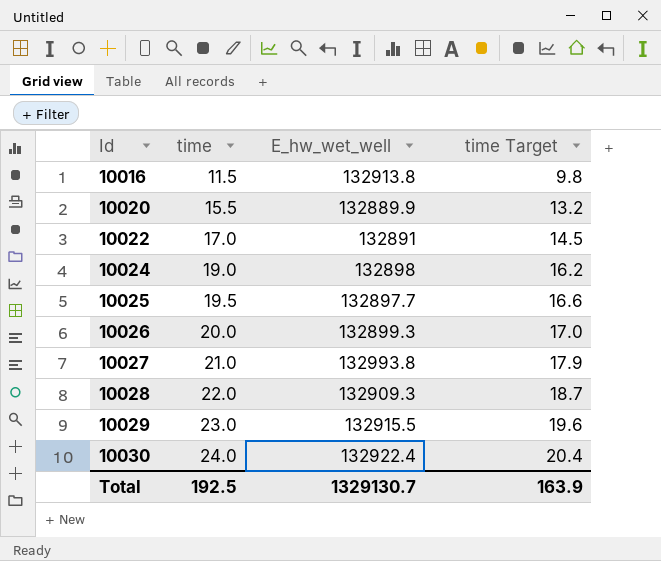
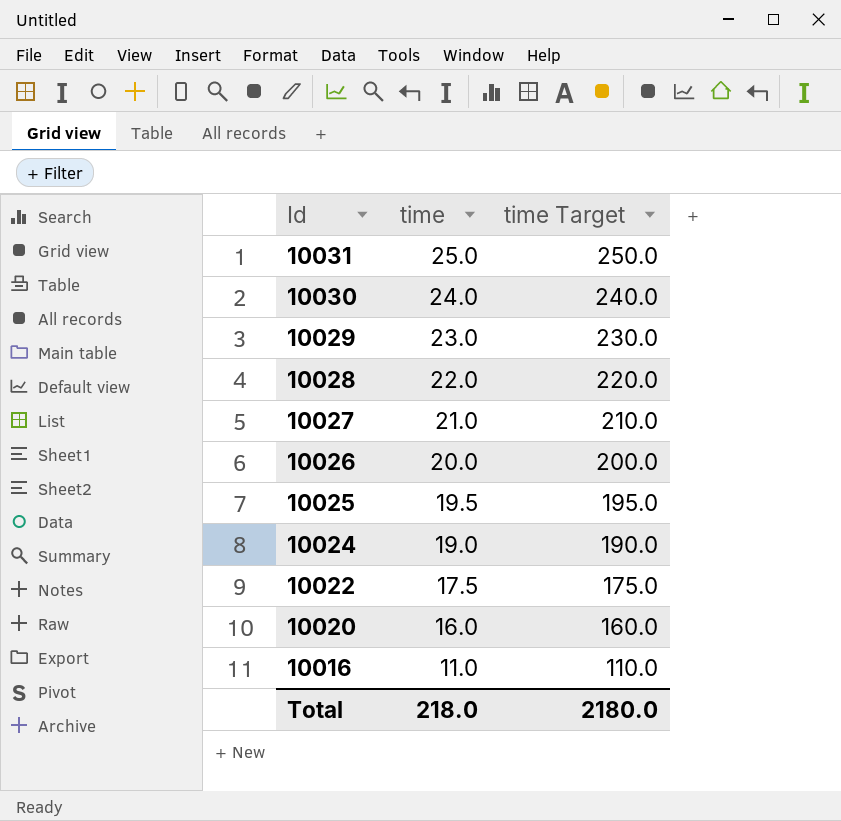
row order: Id ascending -> Id descending
column E_hw_wet_well | position: 3 -> none
column time Target | formula: [time] * 0.85 -> [time] * 10
row 10031: none -> 25.0 | 250.0
10022 | time: 17.0 -> 17.5
10020 | time: 15.5 -> 16.0
10016 | time: 11.5 -> 11.0
Total | time: 192.5 -> 218.0
Total | time Target: 163.9 -> 2180.0

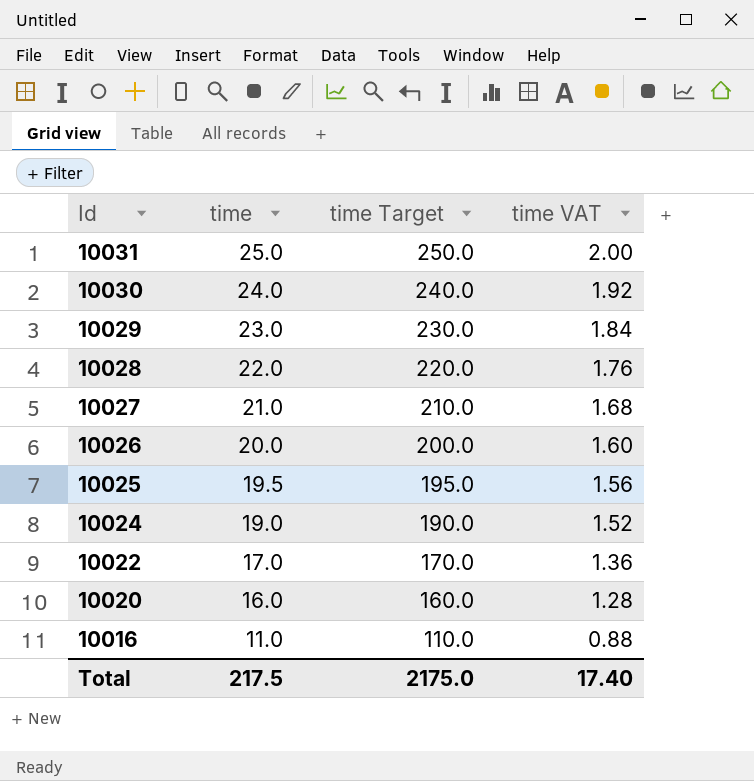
column time VAT | formula: none -> [time] * 0.08
10022 | time: 17.5 -> 17.0
10022 | time Target: 175.0 -> 170.0
Total | time: 218.0 -> 217.5
Total | time Target: 2180.0 -> 2175.0

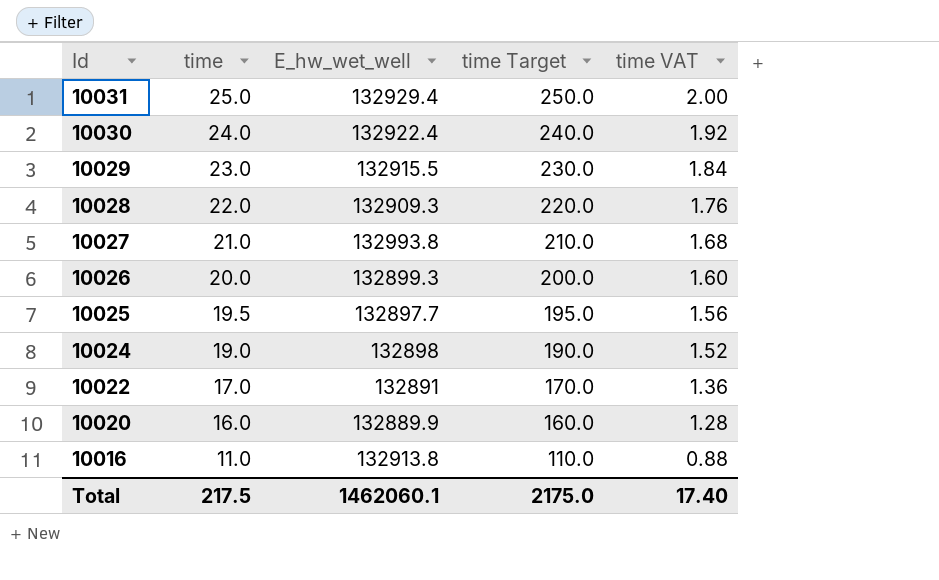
column E_hw_wet_well | position: none -> 3

